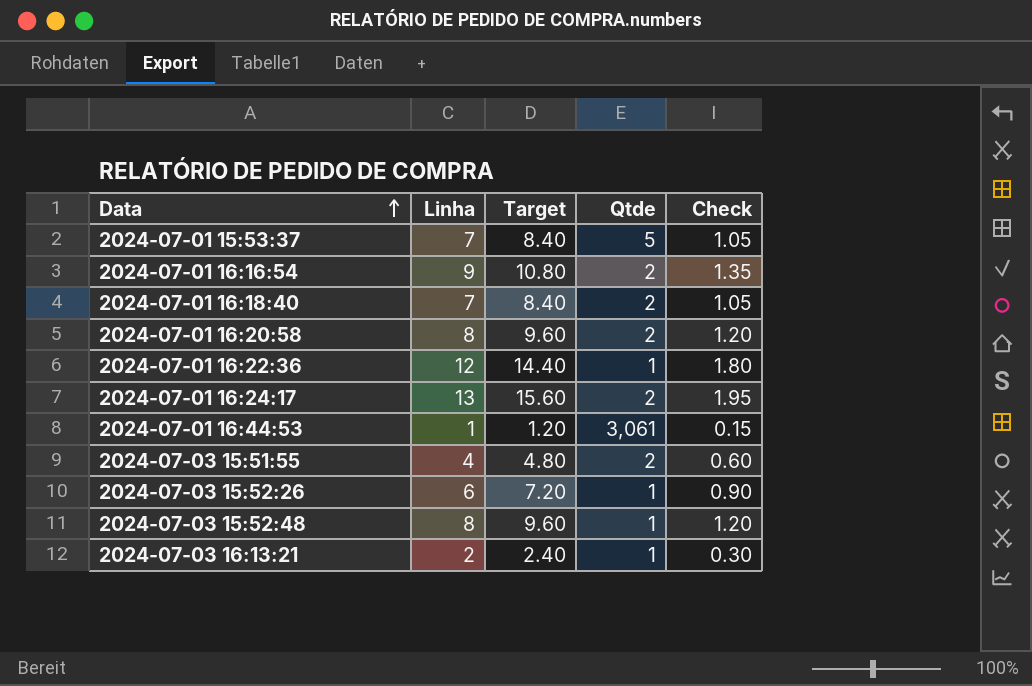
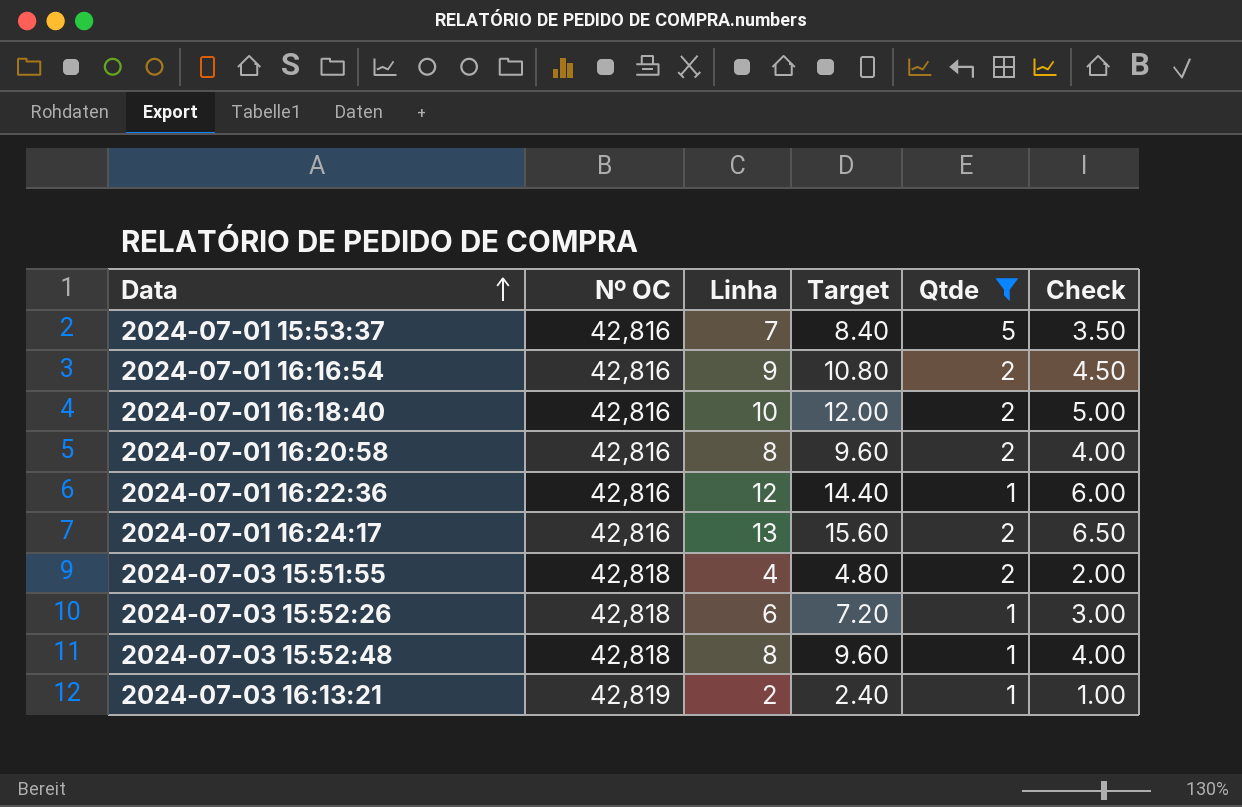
filter: none -> Qtde != 3,061
column Nº OC | position: none -> 2
column Check | formula: [Linha] * 0.15 -> [Linha] * 0.5
2024-07-01 16:18:40 | Linha: 7 -> 10
2024-07-01 16:18:40 | Target: 8.40 -> 12.00

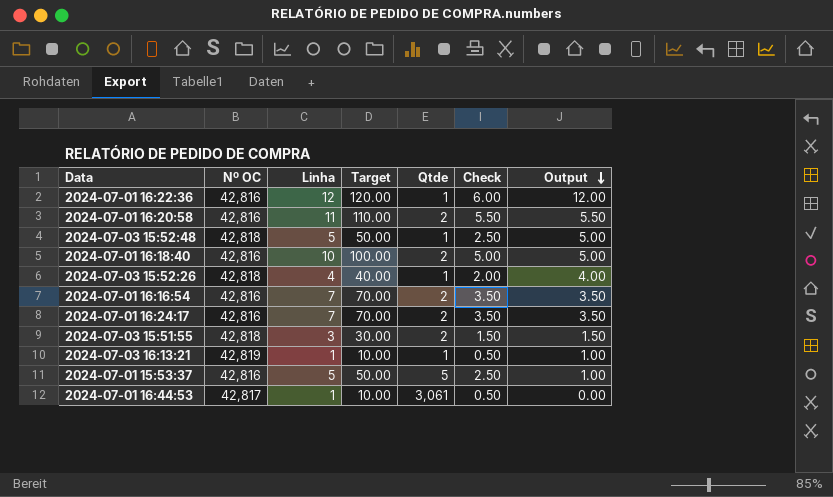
filter: Qtde != 3,061 -> none
row order: Data ascending -> Output descending
column Target | formula: [Linha] * 1.2 -> [Linha] * 10
column Output | formula: none -> [Linha] / [Qtde]
2024-07-01 16:20:58 | Linha: 8 -> 11
2024-07-01 16:20:58 | Check: 4.00 -> 5.50
2024-07-03 15:52:48 | Linha: 8 -> 5
2024-07-03 15:52:48 | Check: 4.00 -> 2.50
2024-07-03 15:52:26 | Linha: 6 -> 4
2024-07-03 15:52:26 | Check: 3.00 -> 2.00
2024-07-01 16:16:54 | Linha: 9 -> 7
2024-07-01 16:16:54 | Check: 4.50 -> 3.50
2024-07-01 16:24:17 | Linha: 13 -> 7
2024-07-01 16:24:17 | Check: 6.50 -> 3.50
2024-07-03 15:51:55 | Linha: 4 -> 3
2024-07-03 15:51:55 | Check: 2.00 -> 1.50
2024-07-03 16:13:21 | Linha: 2 -> 1
2024-07-03 16:13:21 | Check: 1.00 -> 0.50
2024-07-01 15:53:37 | Linha: 7 -> 5
2024-07-01 15:53:37 | Check: 3.50 -> 2.50

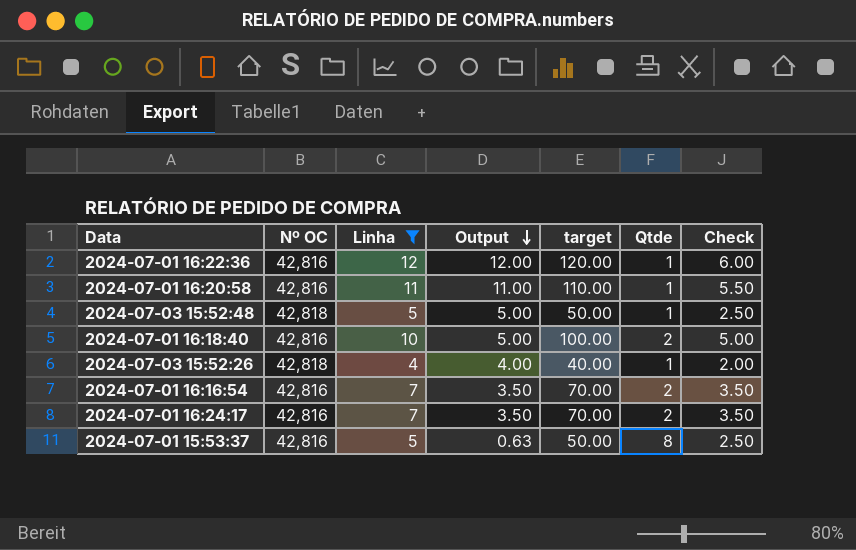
filter: none -> Linha >= 4
column Output | position: 7 -> 4
column name: Target -> target
2024-07-01 16:20:58 | Output: 5.50 -> 11.00
2024-07-01 16:20:58 | Qtde: 2 -> 1
2024-07-01 15:53:37 | Output: 1.00 -> 0.63
2024-07-01 15:53:37 | Qtde: 5 -> 8

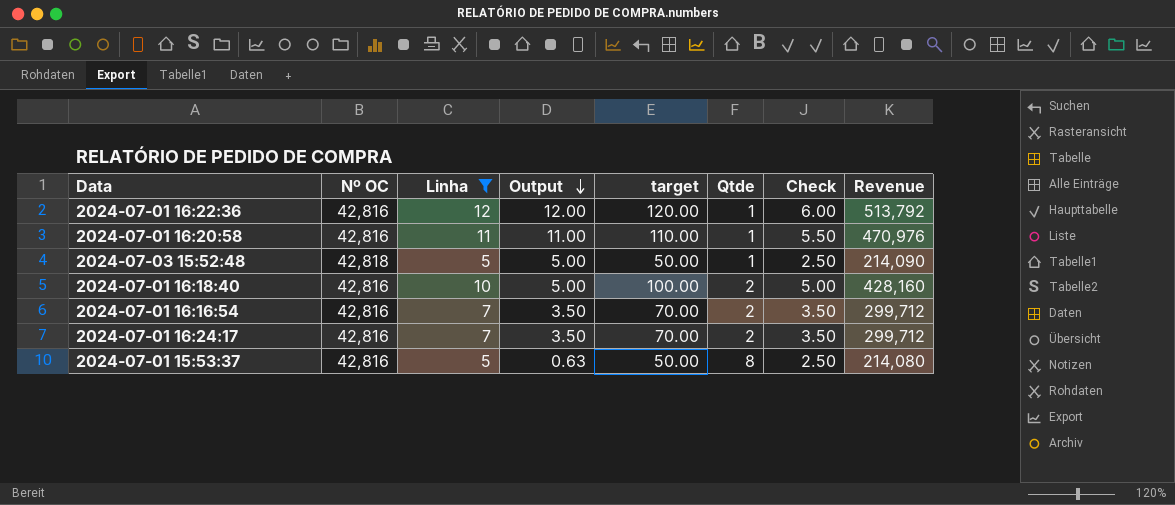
column Revenue | formula: none -> [Nº OC] * [Linha]
row 2024-07-03 15:52:26: 42,818 | 4 | 4.00 | 40.00 | 1 | 2.00 -> none

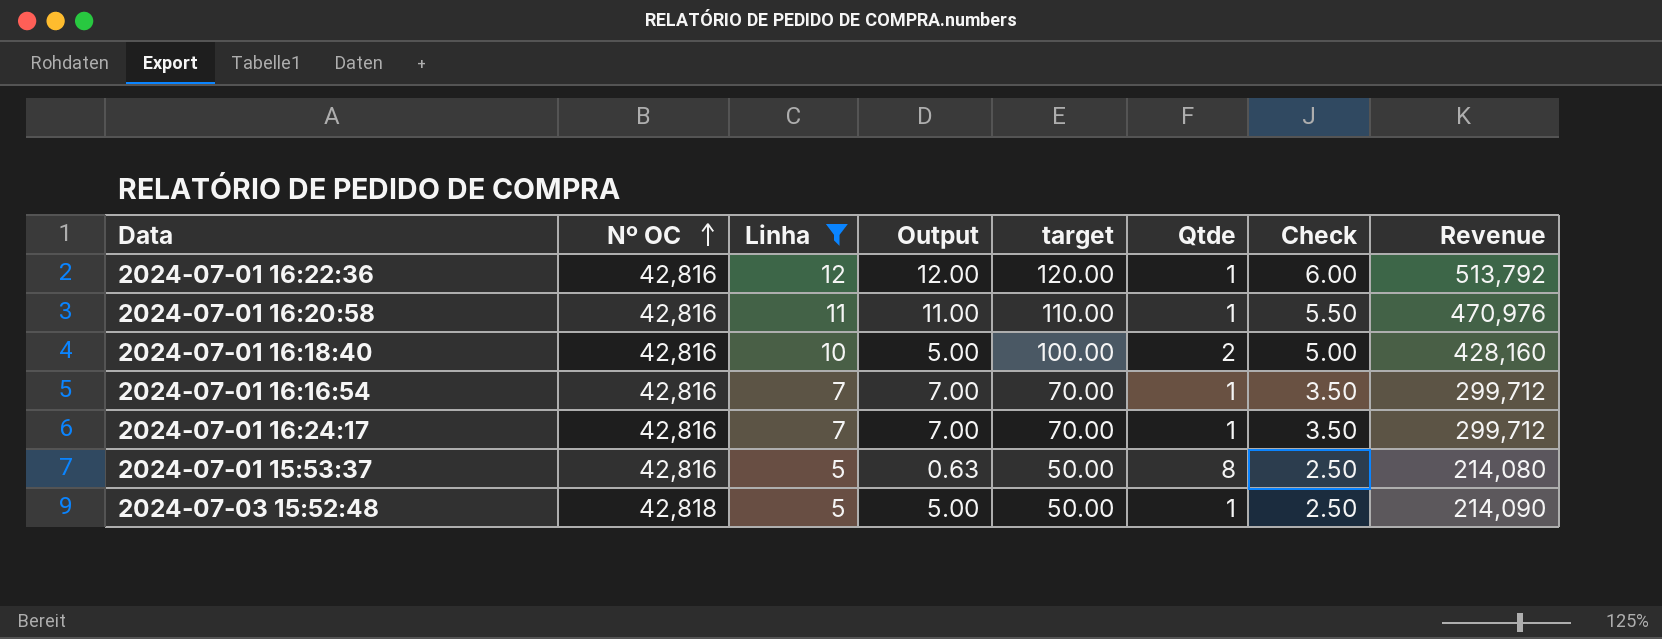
row order: Output descending -> Nº OC ascending
2024-07-01 16:16:54 | Output: 3.50 -> 7.00
2024-07-01 16:16:54 | Qtde: 2 -> 1
2024-07-01 16:24:17 | Output: 3.50 -> 7.00
2024-07-01 16:24:17 | Qtde: 2 -> 1

